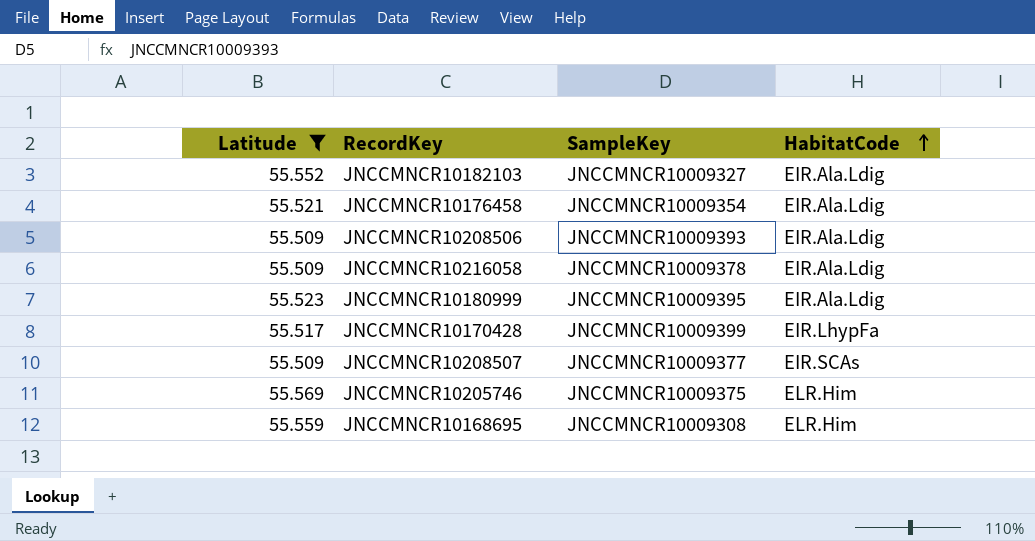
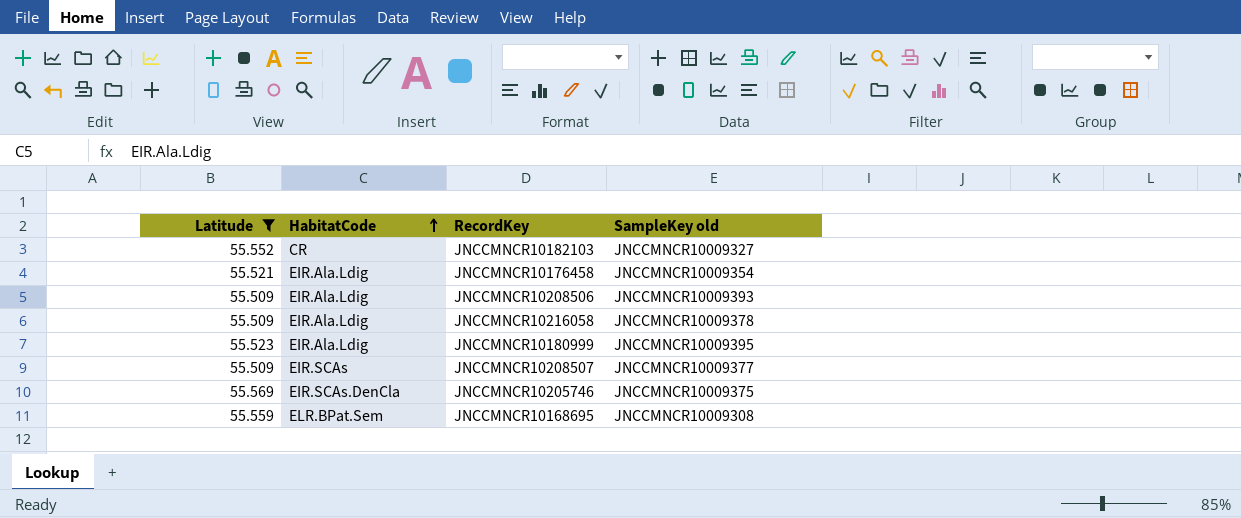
column HabitatCode | position: 4 -> 2
column name: SampleKey -> SampleKey old
row JNCCMNCR10170428: 55.517 | JNCCMNCR10009399 | EIR.LhypFa -> none
JNCCMNCR10182103 | HabitatCode: EIR.Ala.Ldig -> CR
JNCCMNCR10205746 | HabitatCode: ELR.Him -> EIR.SCAs.DenCla
JNCCMNCR10168695 | HabitatCode: ELR.Him -> ELR.BPat.Sem

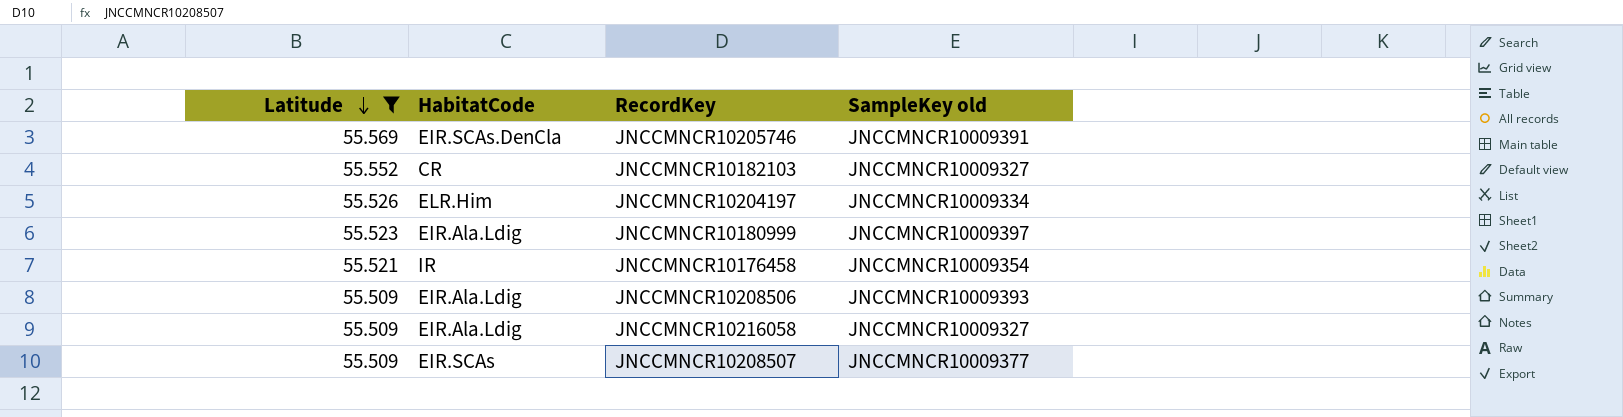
row order: HabitatCode ascending -> Latitude descending
row JNCCMNCR10168695: 55.559 | ELR.BPat.Sem | JNCCMNCR10009308 -> none
JNCCMNCR10205746 | SampleKey old: JNCCMNCR10009375 -> JNCCMNCR10009391
row JNCCMNCR10204197: none -> 55.526 | ELR.Him | JNCCMNCR10009334
JNCCMNCR10180999 | SampleKey old: JNCCMNCR10009395 -> JNCCMNCR10009397
JNCCMNCR10176458 | HabitatCode: EIR.Ala.Ldig -> IR
JNCCMNCR10216058 | SampleKey old: JNCCMNCR10009378 -> JNCCMNCR10009327

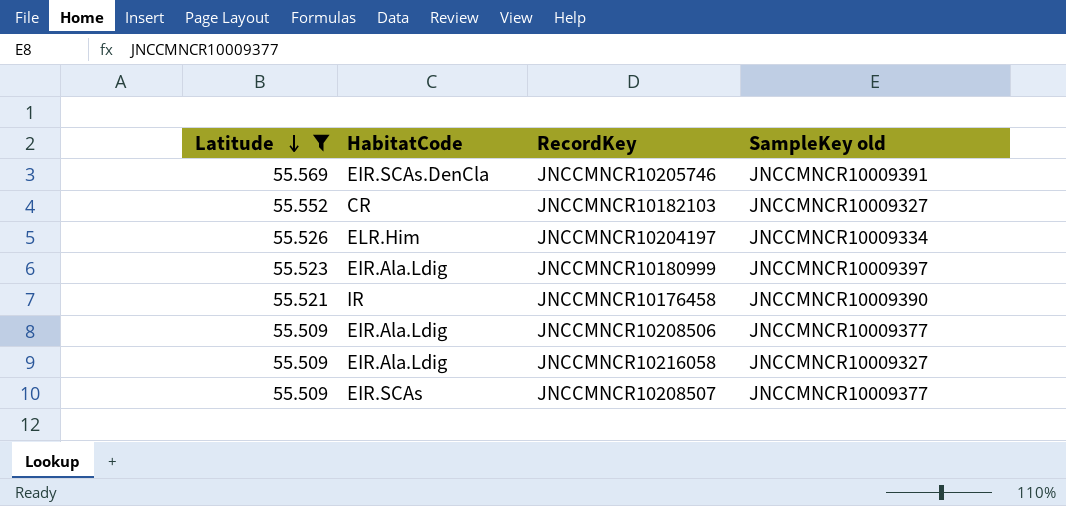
JNCCMNCR10176458 | SampleKey old: JNCCMNCR10009354 -> JNCCMNCR10009390
JNCCMNCR10208506 | SampleKey old: JNCCMNCR10009393 -> JNCCMNCR10009377

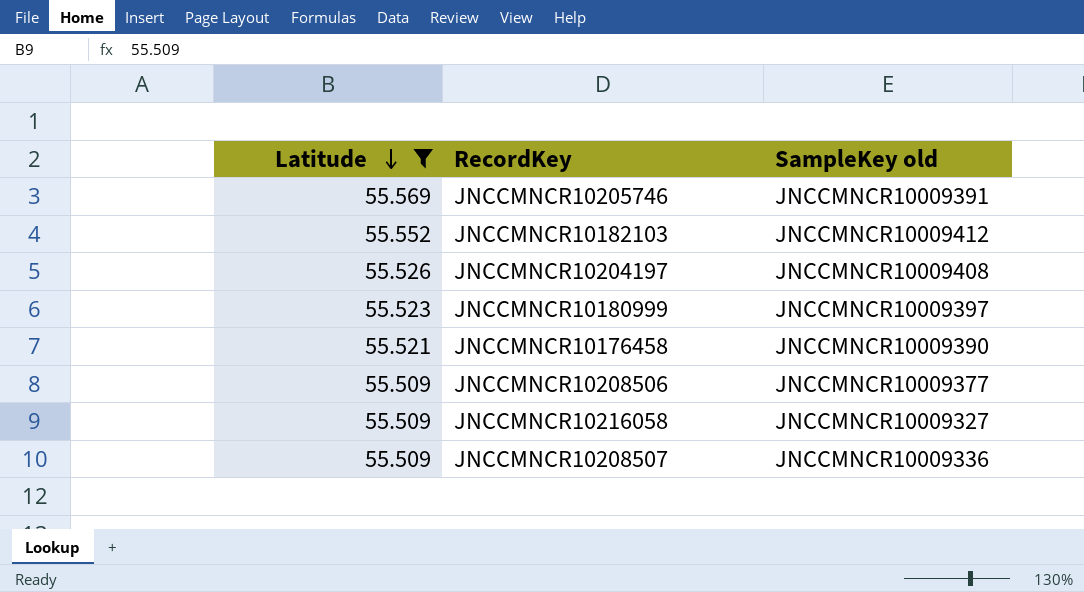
column HabitatCode | position: 2 -> none
JNCCMNCR10182103 | SampleKey old: JNCCMNCR10009327 -> JNCCMNCR10009412
JNCCMNCR10204197 | SampleKey old: JNCCMNCR10009334 -> JNCCMNCR10009408
JNCCMNCR10208507 | SampleKey old: JNCCMNCR10009377 -> JNCCMNCR10009336

